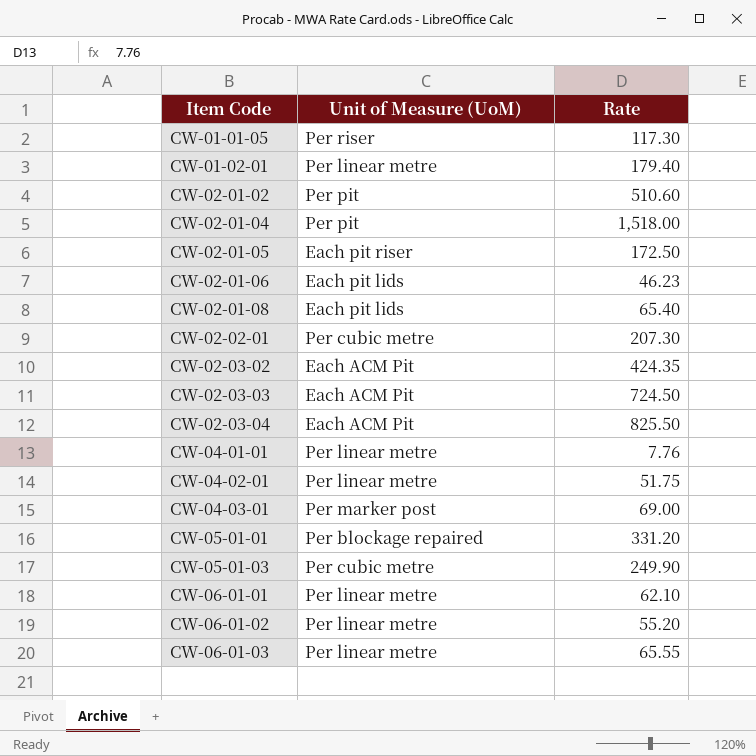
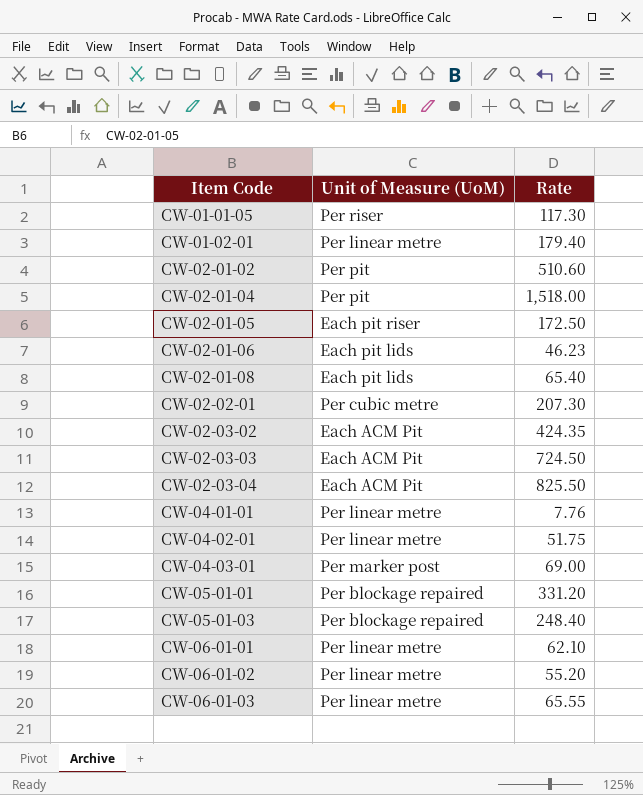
CW-05-01-03 | Unit of Measure (UoM): Per cubic metre -> Per blockage repaired
CW-05-01-03 | Rate: 249.90 -> 248.40

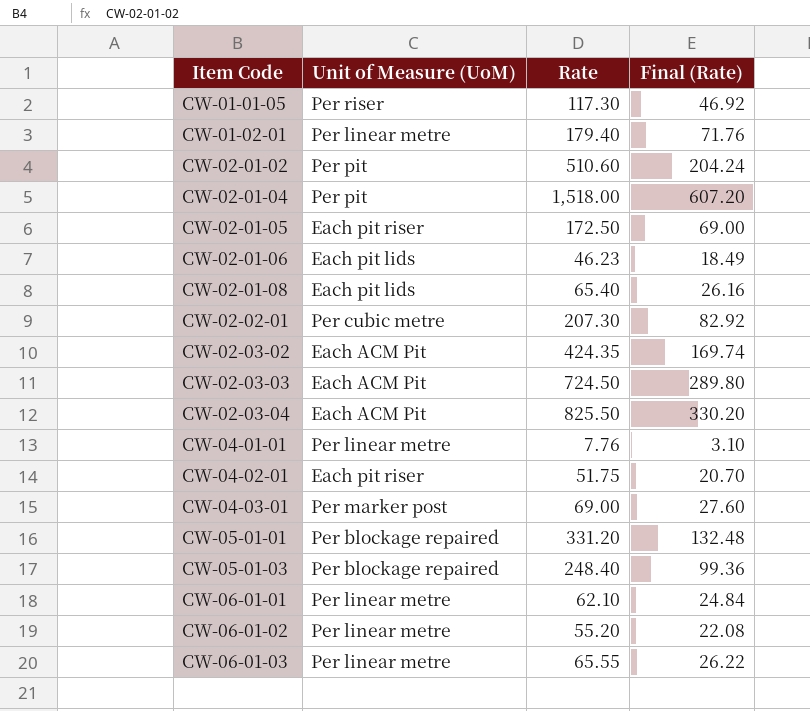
column Final (Rate) | formula: none -> [Rate] * 0.4
CW-04-02-01 | Unit of Measure (UoM): Per linear metre -> Each pit riser

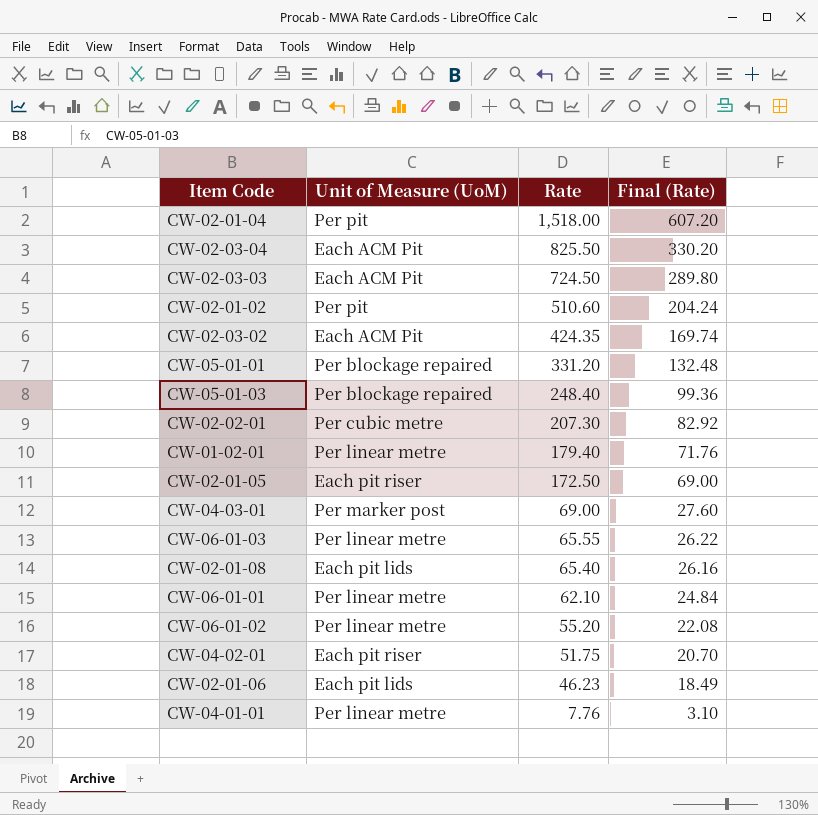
row order: Item Code ascending -> Rate descending
row CW-01-01-05: Per riser | 117.30 | 46.92 -> none

